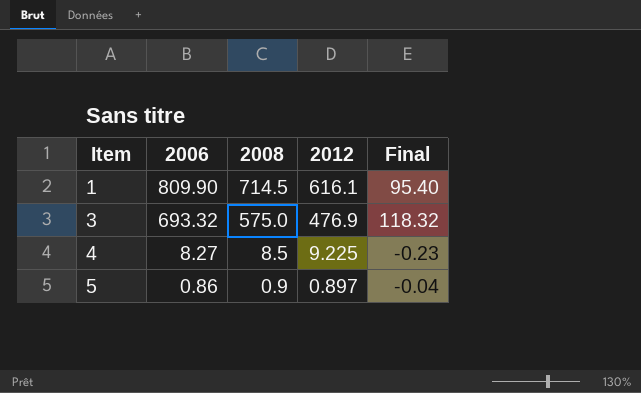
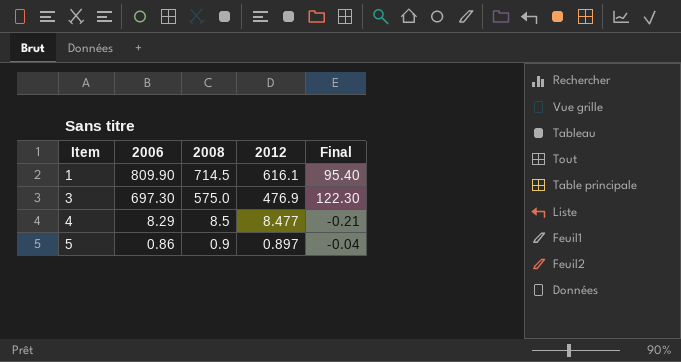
3 | 2006: 693.32 -> 697.30
3 | Final: 118.32 -> 122.30
4 | 2006: 8.27 -> 8.29
4 | 2012: 9.225 -> 8.477
4 | Final: -0.23 -> -0.21

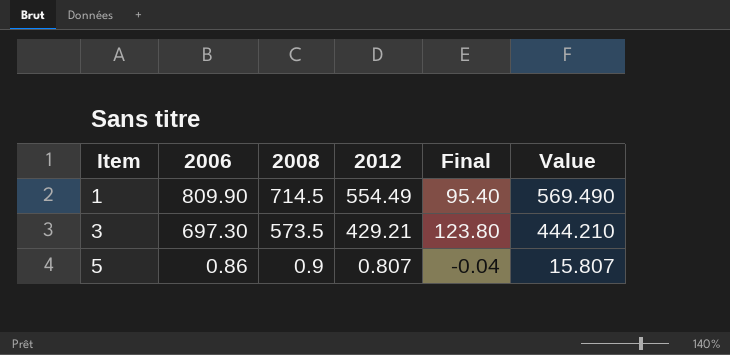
column Value | formula: none -> [2012] + 15
row 4: 8.29 | 8.5 | 8.477 | -0.21 -> none
1 | 2012: 616.1 -> 554.49
3 | 2008: 575.0 -> 573.5
3 | 2012: 476.9 -> 429.21
3 | Final: 122.30 -> 123.80
5 | 2012: 0.897 -> 0.807

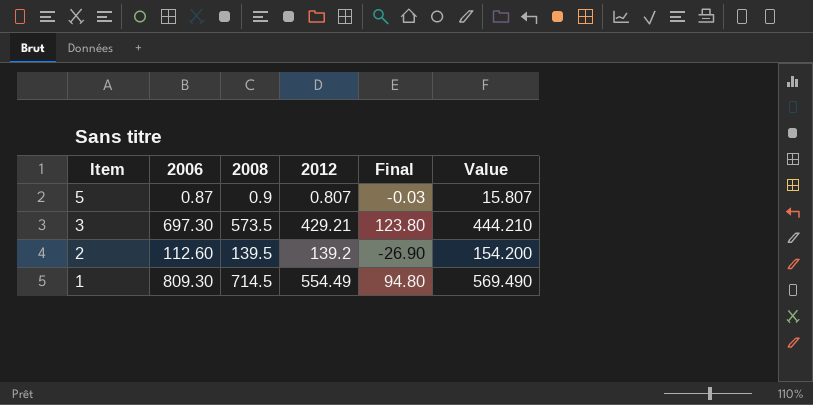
row order: Item ascending -> Item descending
5 | 2006: 0.86 -> 0.87
5 | Final: -0.04 -> -0.03
row 2: none -> 112.60 | 139.5 | 139.2 | -26.90 | 154.200
1 | 2006: 809.90 -> 809.30
1 | Final: 95.40 -> 94.80

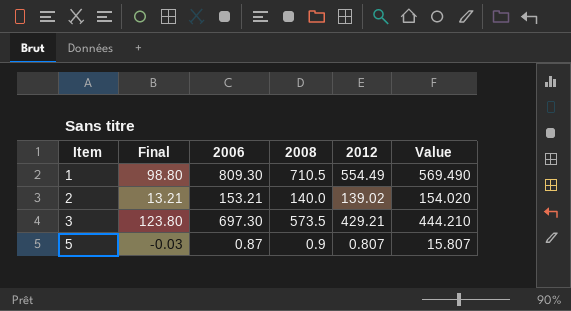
row order: Item descending -> Item ascending
column Final | position: 5 -> 2
1 | Final: 94.80 -> 98.80
1 | 2008: 714.5 -> 710.5
2 | Final: -26.90 -> 13.21
2 | 2006: 112.60 -> 153.21
2 | 2008: 139.5 -> 140.0
2 | 2012: 139.2 -> 139.02
2 | Value: 154.200 -> 154.020

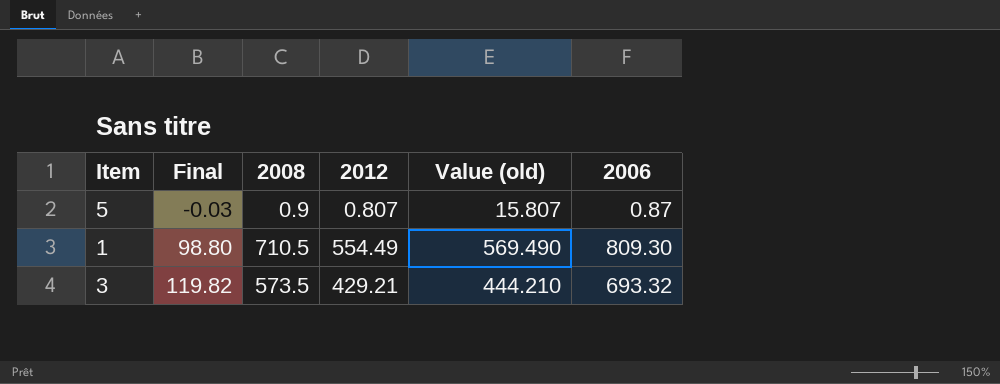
row order: Item ascending -> Final ascending
column name: Value -> Value (old)
column 2006 | position: 3 -> 6
row 2: 13.21 | 153.21 | 140.0 | 139.02 | 154.020 -> none
3 | Final: 123.80 -> 119.82
3 | 2006: 697.30 -> 693.32

